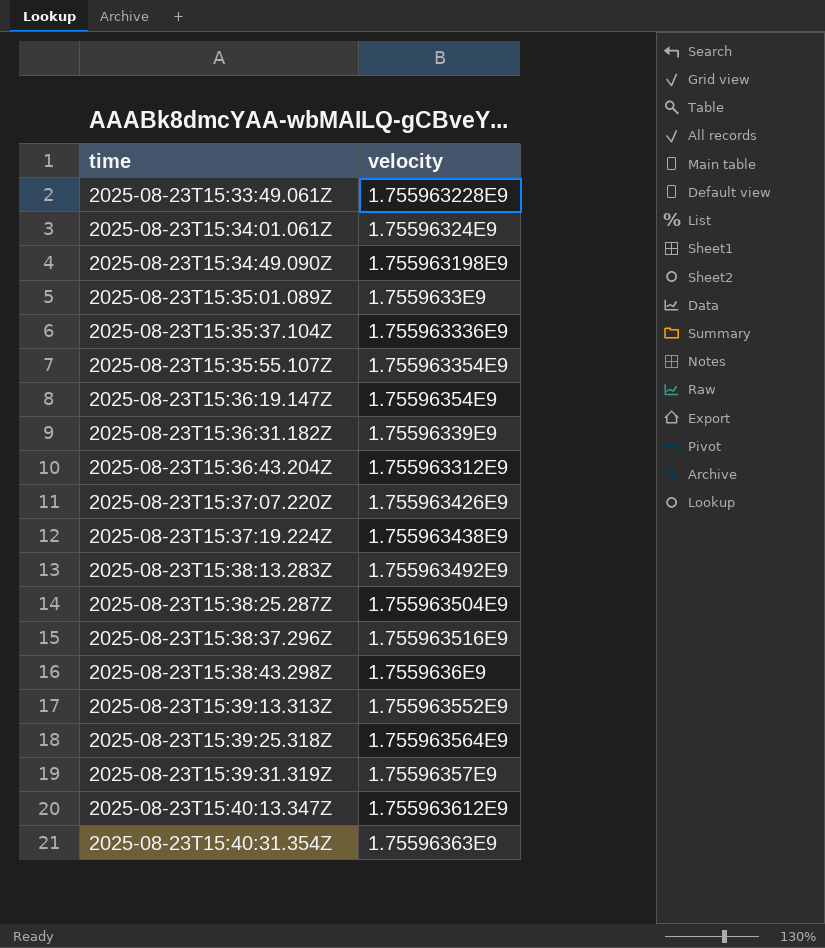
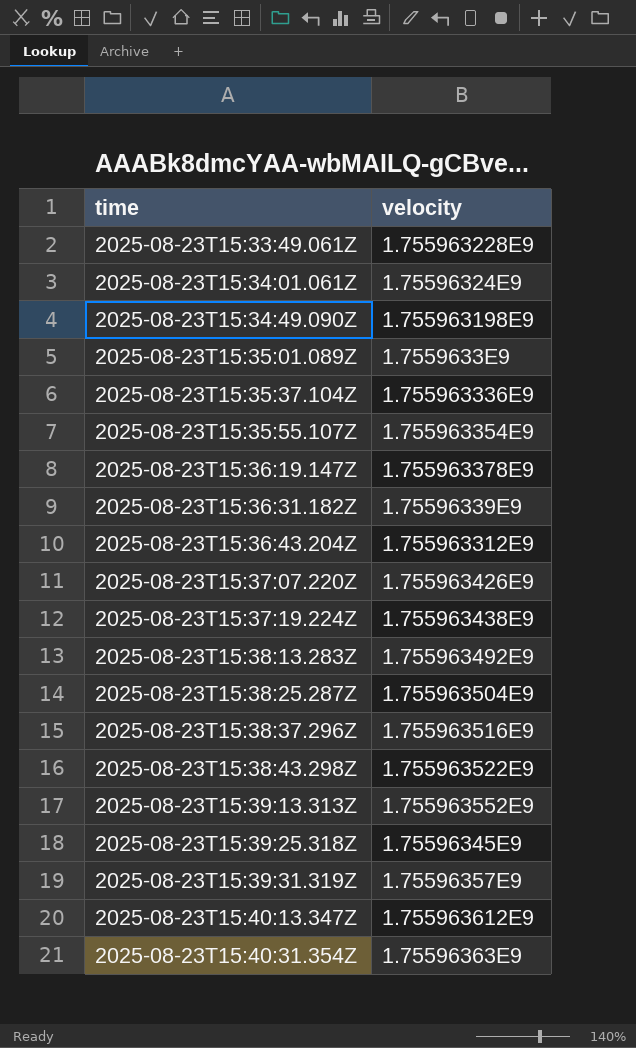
2025-08-23T15:36:19.147Z | velocity: 1.75596354E9 -> 1.755963378E9
2025-08-23T15:38:43.298Z | velocity: 1.7559636E9 -> 1.755963522E9
2025-08-23T15:39:25.318Z | velocity: 1.755963564E9 -> 1.75596345E9

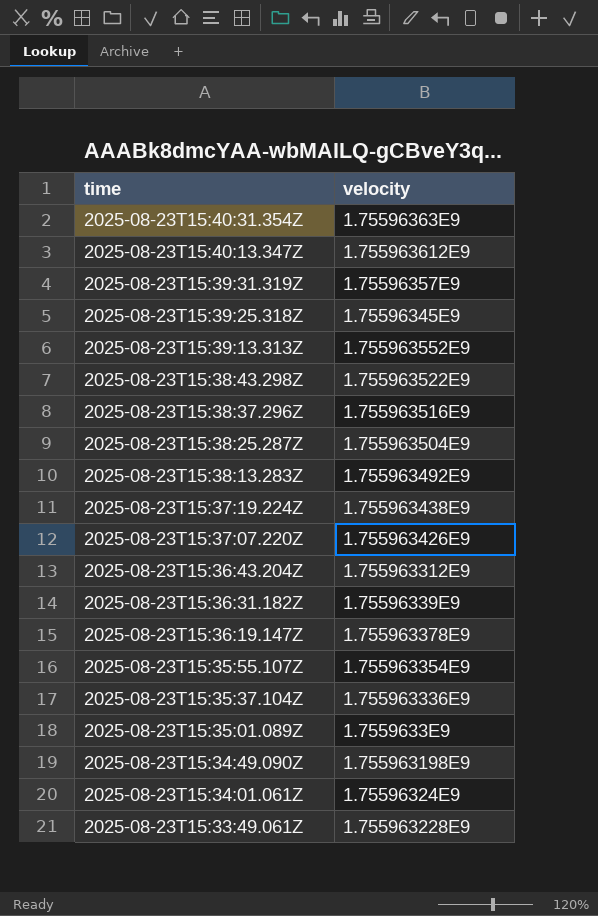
row order: time ascending -> time descending

